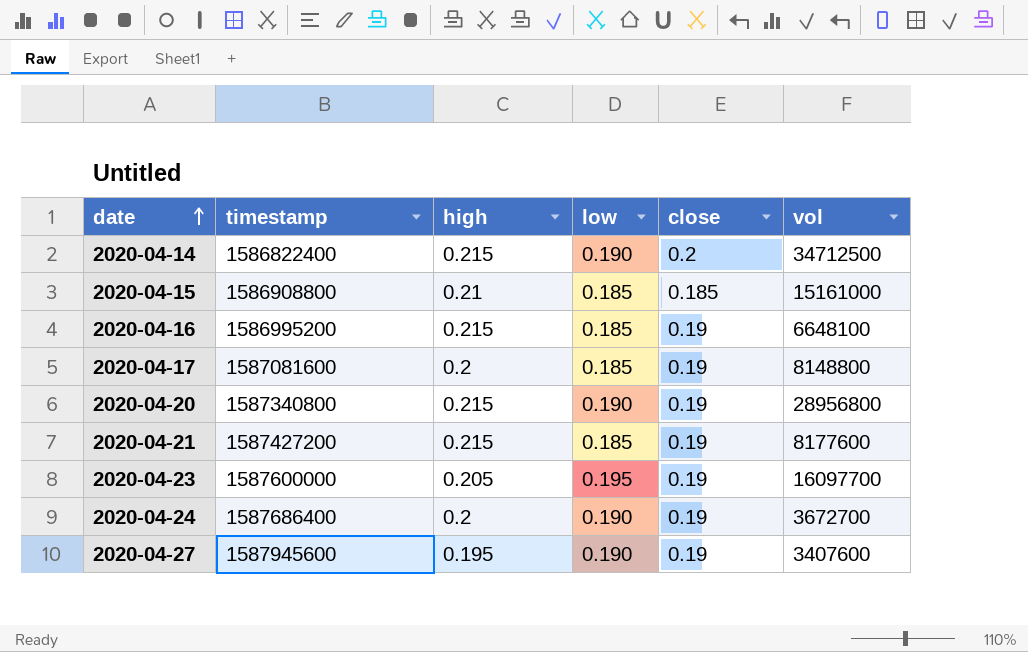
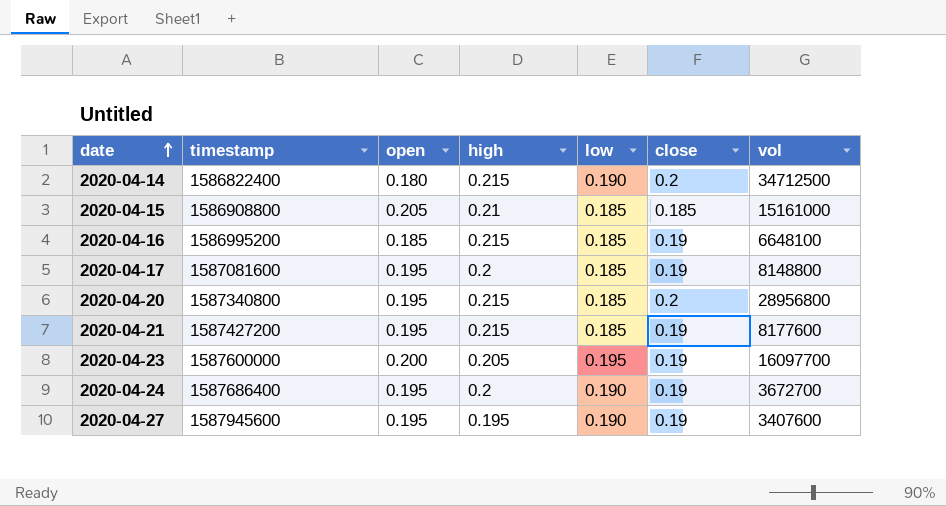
column open | position: none -> 3
2020-04-20 | low: 0.190 -> 0.185
2020-04-20 | close: 0.19 -> 0.2

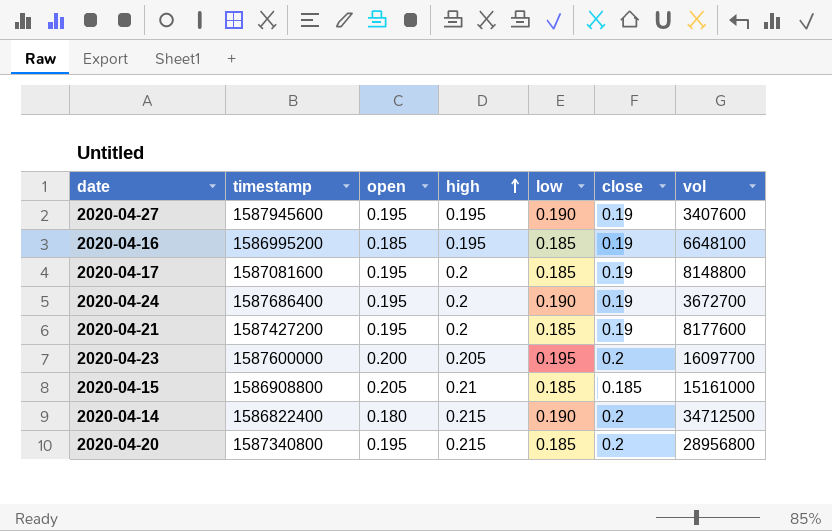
row order: date ascending -> high ascending
2020-04-16 | high: 0.215 -> 0.195
2020-04-21 | high: 0.215 -> 0.2
2020-04-23 | close: 0.19 -> 0.2

